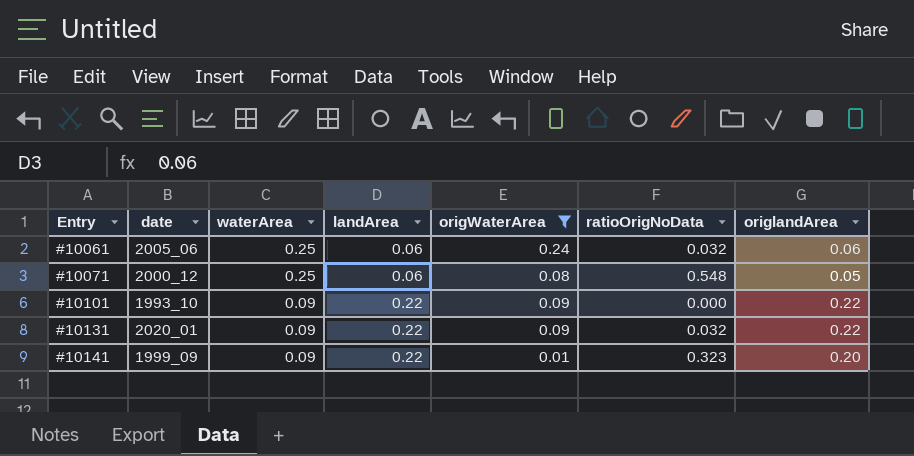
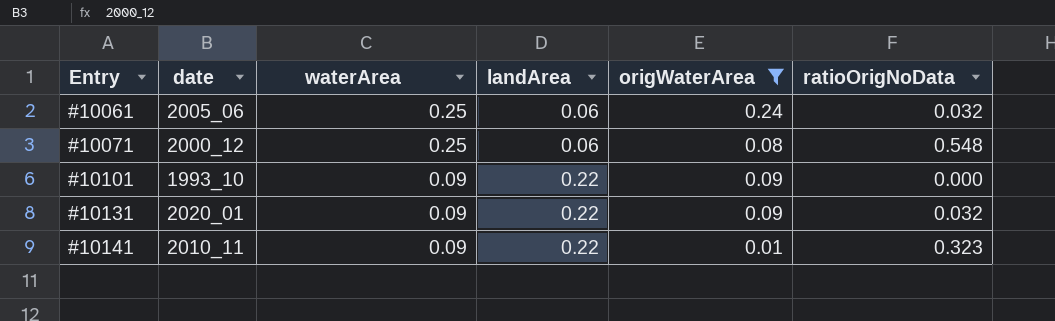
column origlandArea | position: 7 -> none
#10141 | date: 1999_09 -> 2010_11

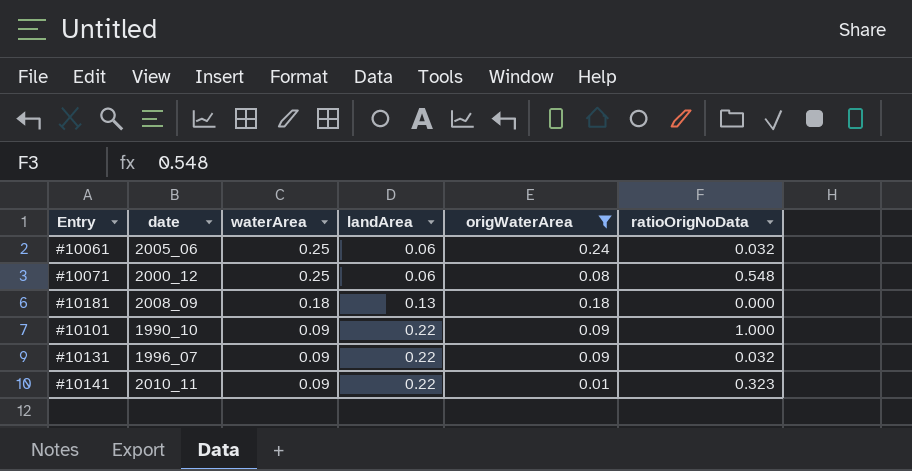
row #10181: none -> 2008_09 | 0.18 | 0.13 | 0.18 | 0.000
#10101 | date: 1993_10 -> 1990_10
#10101 | ratioOrigNoData: 0.000 -> 1.000
#10131 | date: 2020_01 -> 1996_07

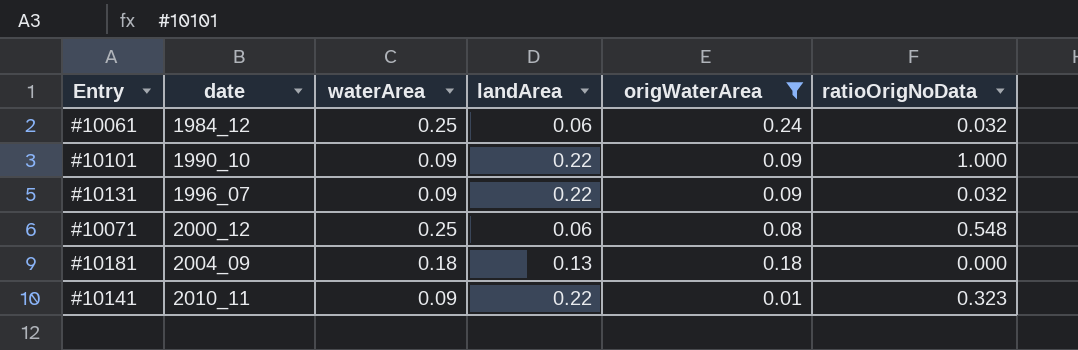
row order: waterArea descending -> date ascending
#10061 | date: 2005_06 -> 1984_12
#10181 | date: 2008_09 -> 2004_09

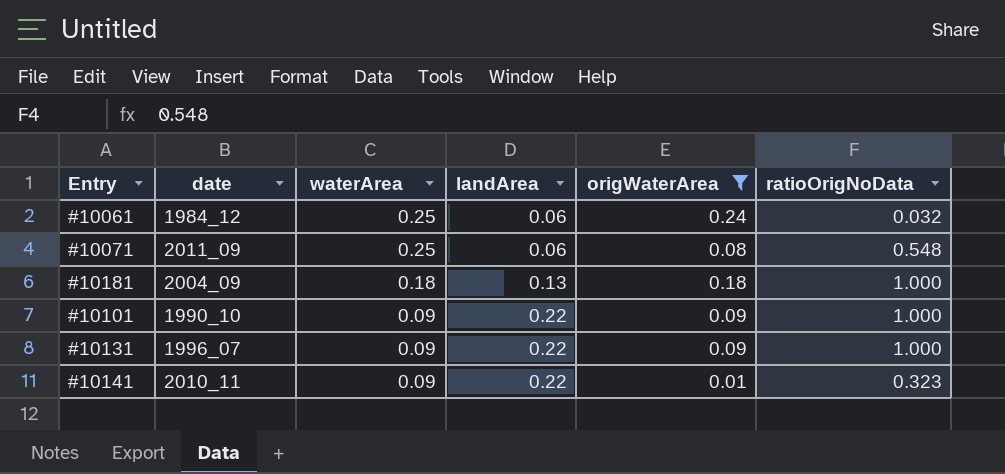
row order: date ascending -> waterArea descending
#10071 | date: 2000_12 -> 2011_09
#10181 | ratioOrigNoData: 0.000 -> 1.000
#10131 | ratioOrigNoData: 0.032 -> 1.000

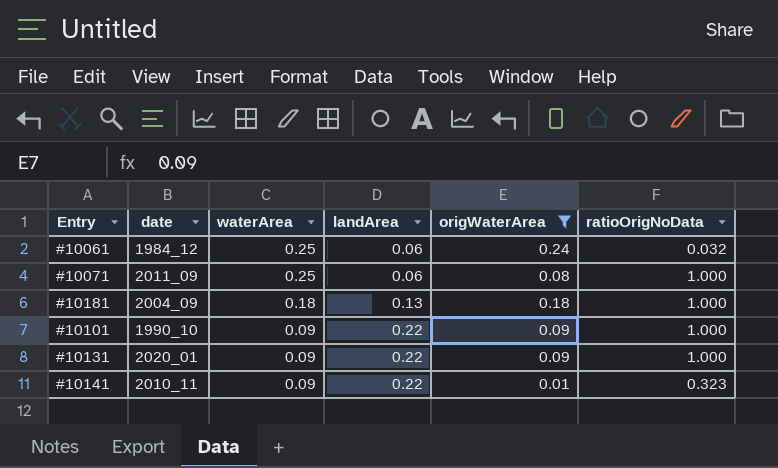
#10071 | ratioOrigNoData: 0.548 -> 1.000
#10131 | date: 1996_07 -> 2020_01

